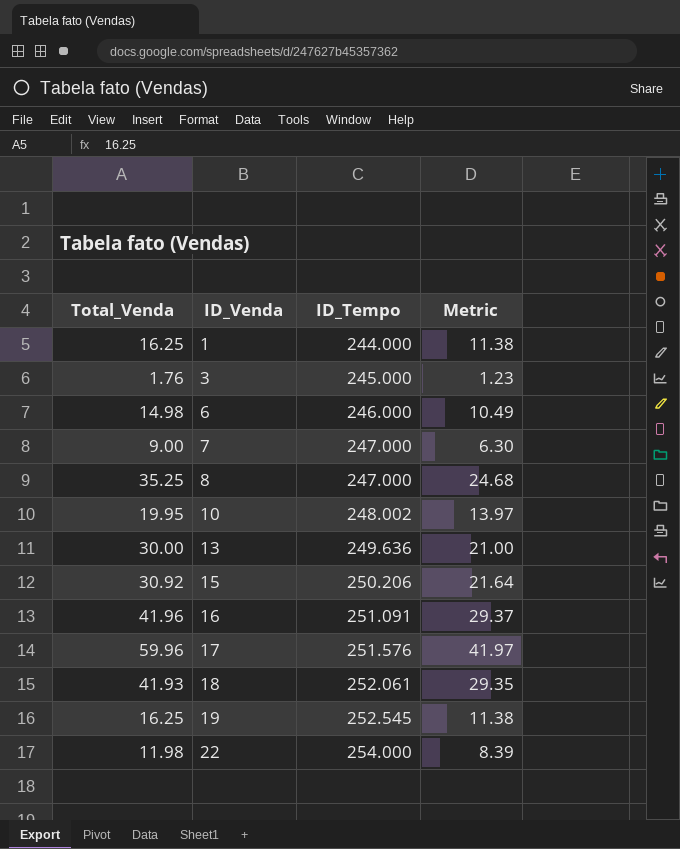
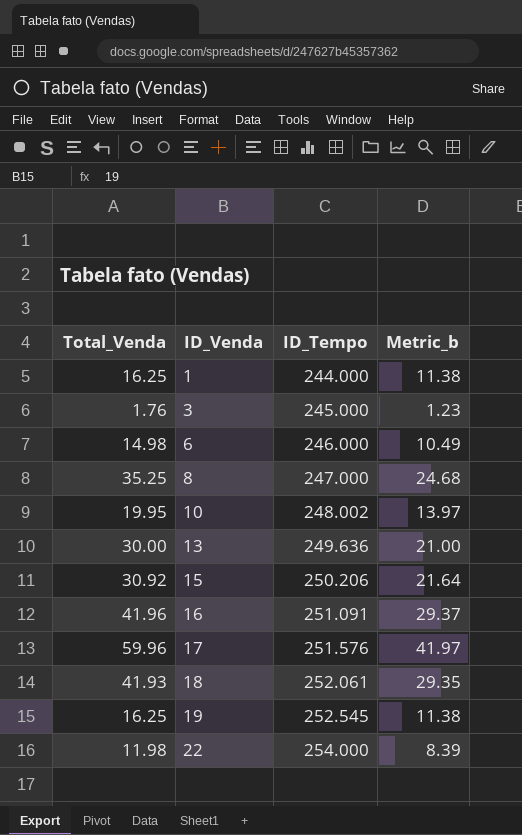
column name: Metric -> Metric_b
row 7: 9.00 | 247.000 | 6.30 -> none

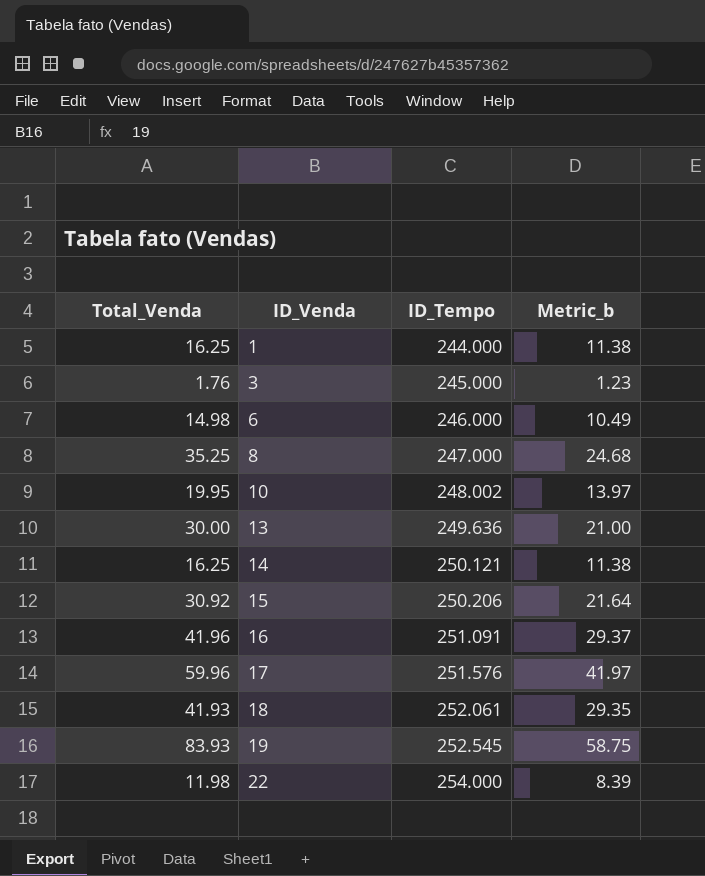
row 14: none -> 16.25 | 250.121 | 11.38
19 | Total_Venda: 16.25 -> 83.93
19 | Metric_b: 11.38 -> 58.75

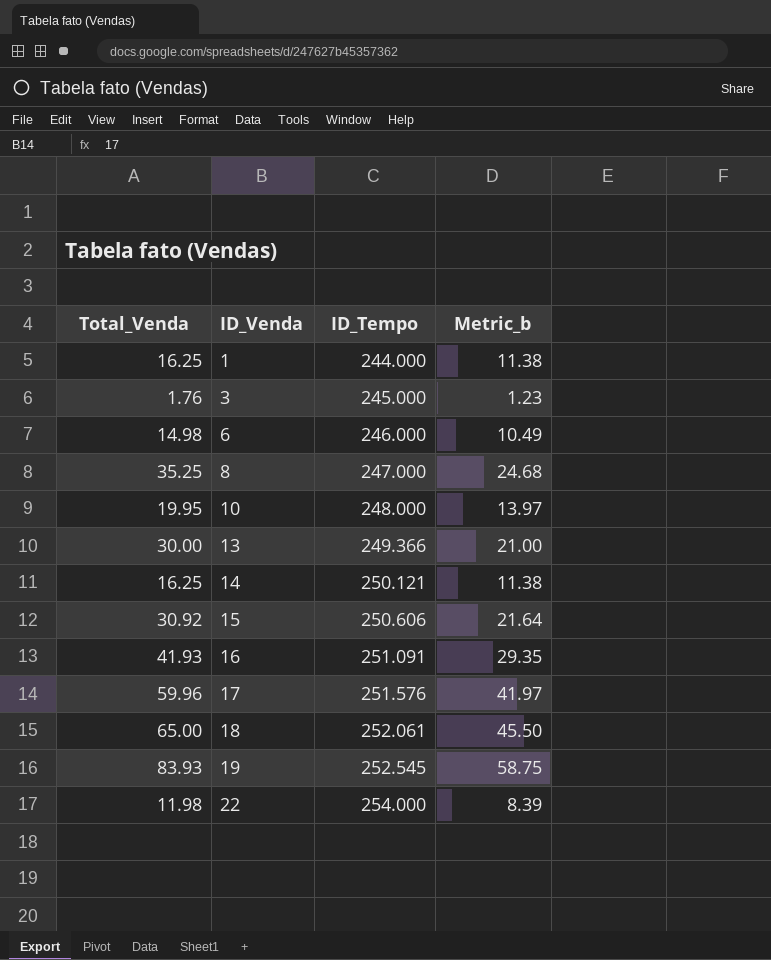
10 | ID_Tempo: 248.002 -> 248.000
13 | ID_Tempo: 249.636 -> 249.366
15 | ID_Tempo: 250.206 -> 250.606
16 | Total_Venda: 41.96 -> 41.93
16 | Metric_b: 29.37 -> 29.35
18 | Total_Venda: 41.93 -> 65.00
18 | Metric_b: 29.35 -> 45.50

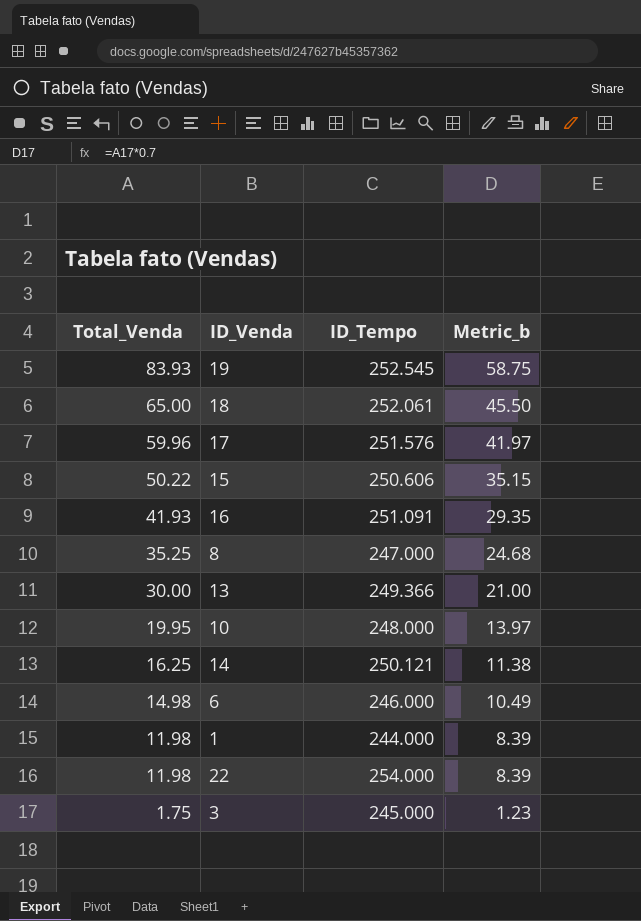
row order: ID_Venda ascending -> Total_Venda descending
15 | Total_Venda: 30.92 -> 50.22
15 | Metric_b: 21.64 -> 35.15
1 | Total_Venda: 16.25 -> 11.98
1 | Metric_b: 11.38 -> 8.39
3 | Total_Venda: 1.76 -> 1.75

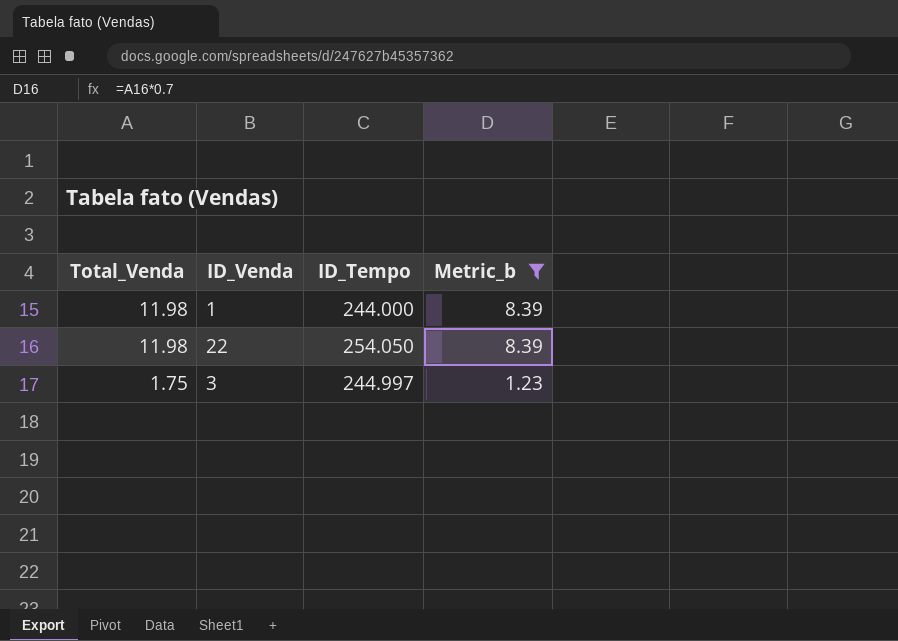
filter: none -> Metric_b <= 8.39
22 | ID_Tempo: 254.000 -> 254.050
3 | ID_Tempo: 245.000 -> 244.997

